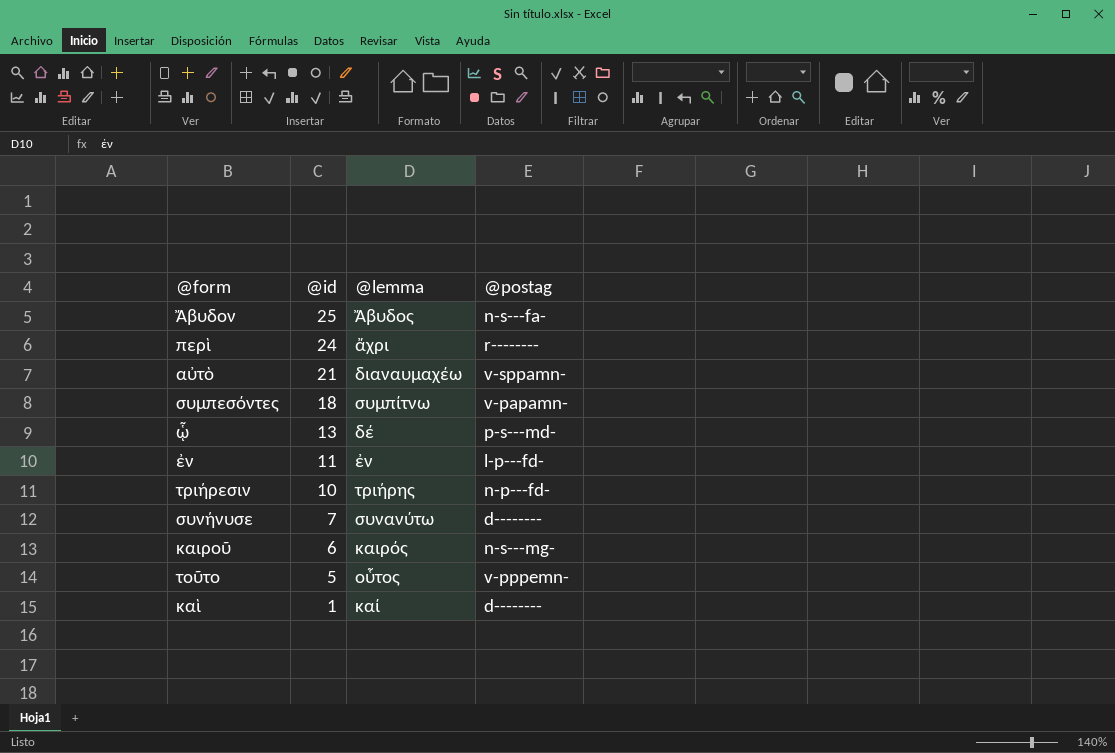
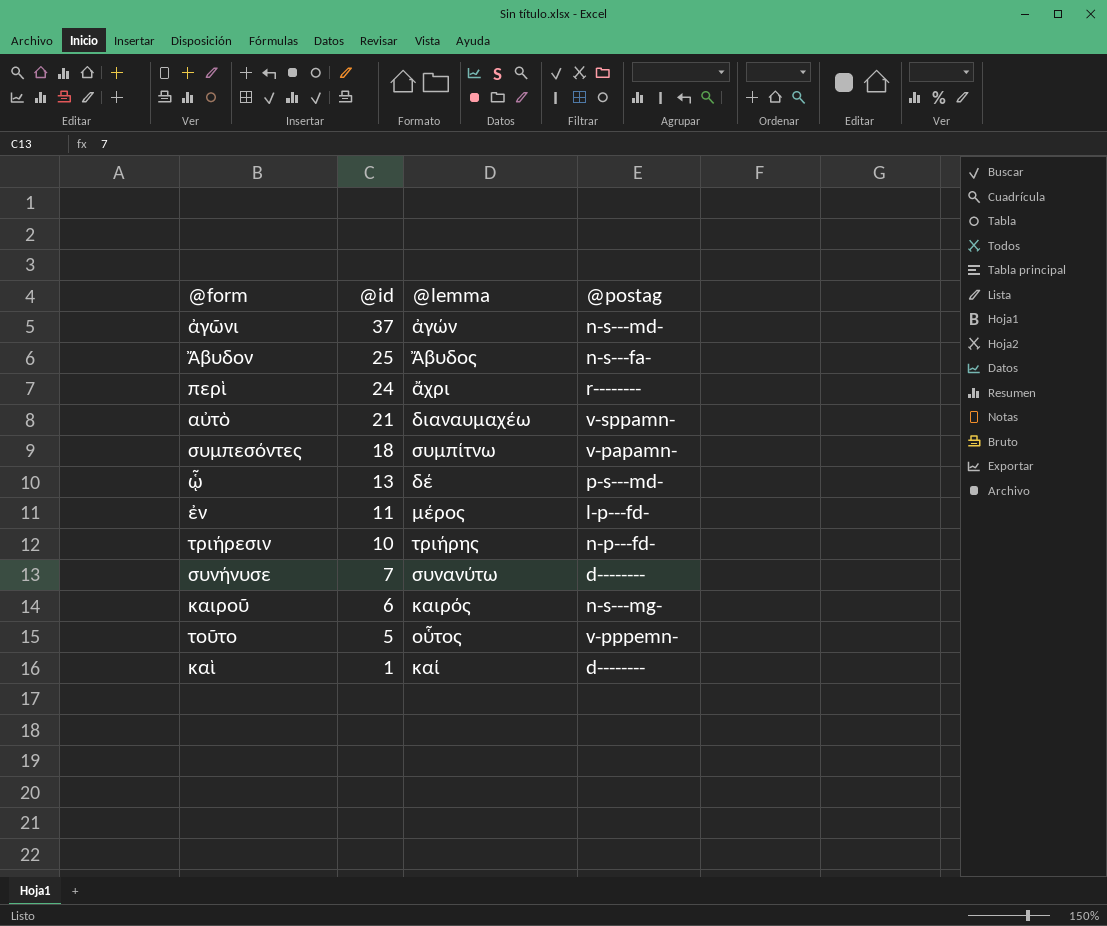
row ἀγῶνι: none -> 37 | ἀγών | n-s---md-
ἐν | @lemma: ἐν -> μέρος

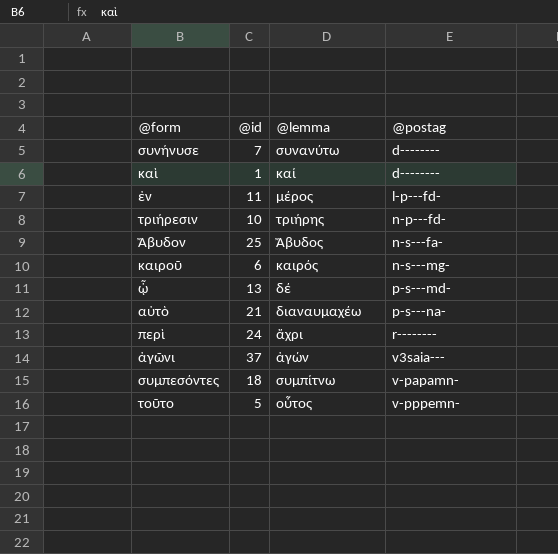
row order: @id descending -> @postag ascending
αὐτὸ | @postag: v-sppamn- -> p-s---na-
ἀγῶνι | @postag: n-s---md- -> v3saia---

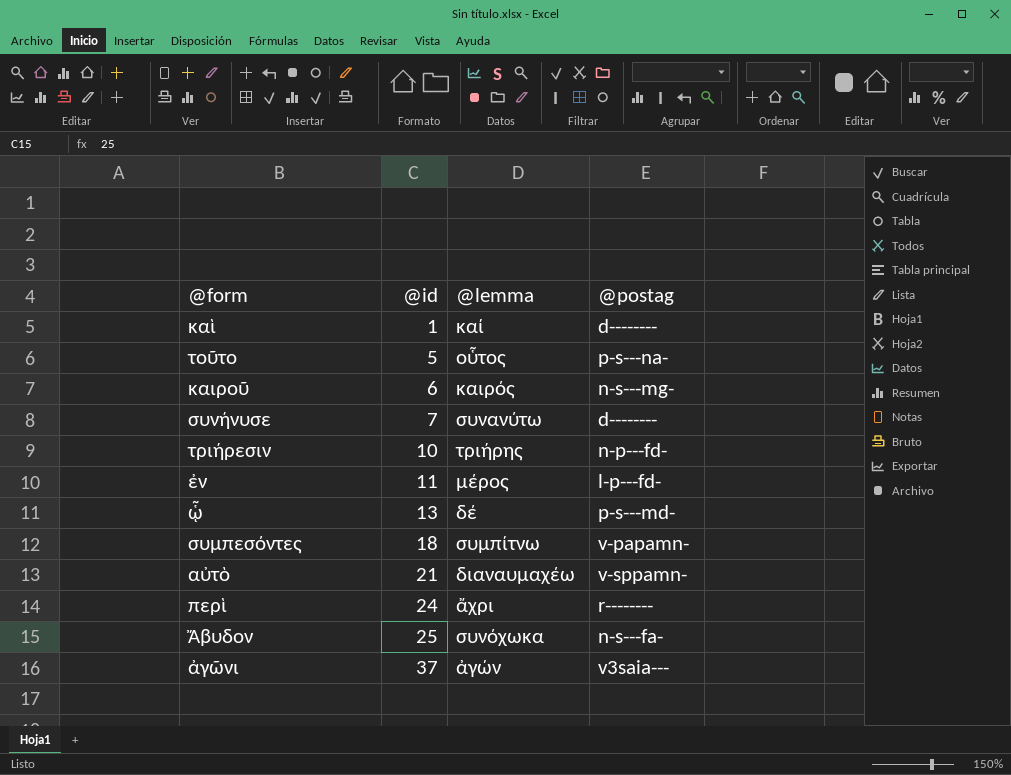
row order: @postag ascending -> @id ascending
τοῦτο | @postag: v-pppemn- -> p-s---na-
αὐτὸ | @postag: p-s---na- -> v-sppamn-
Ἄβυδον | @lemma: Ἄβυδος -> συνόχωκα

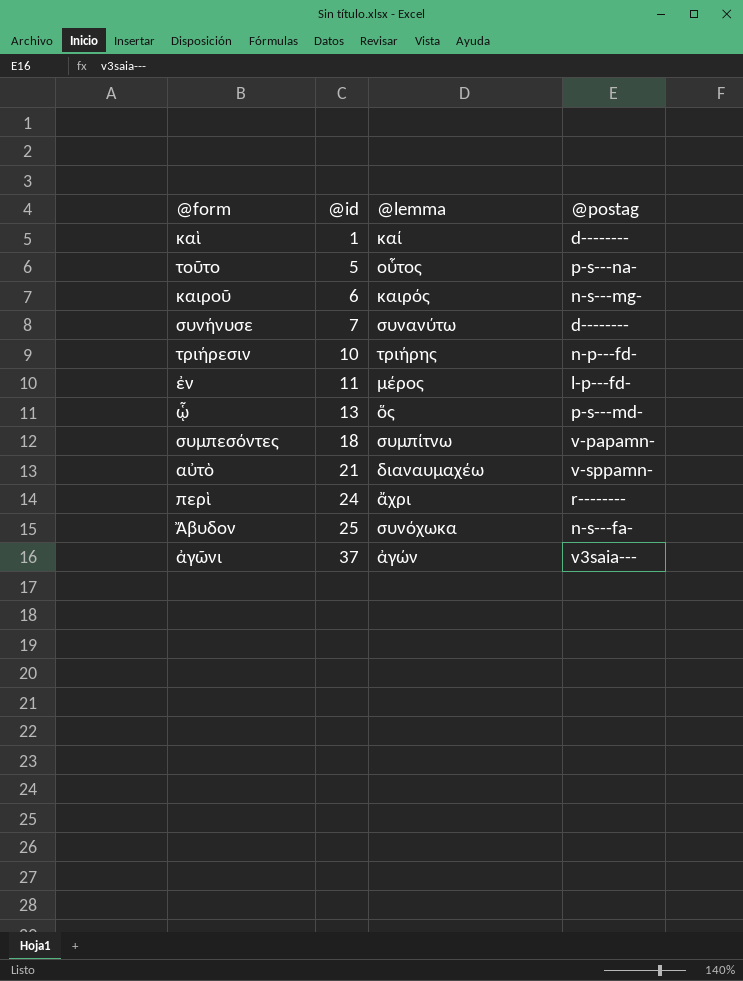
ᾧ | @lemma: δέ -> ὅς

